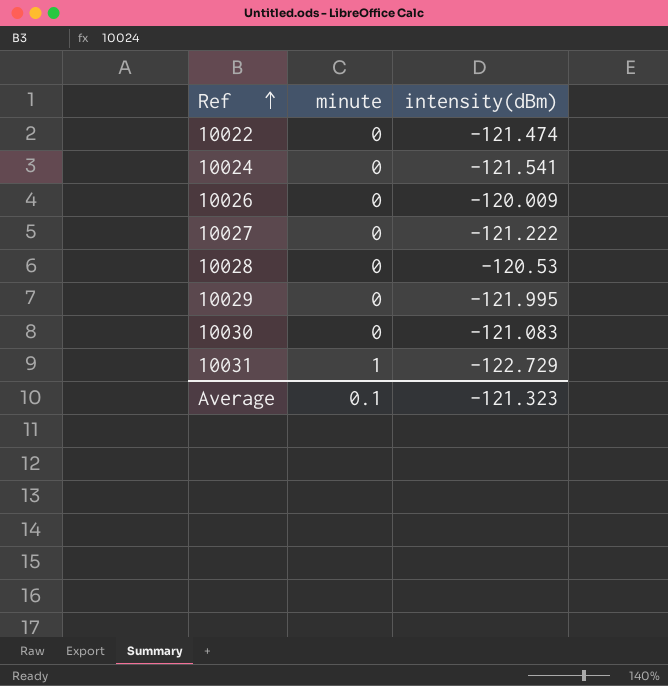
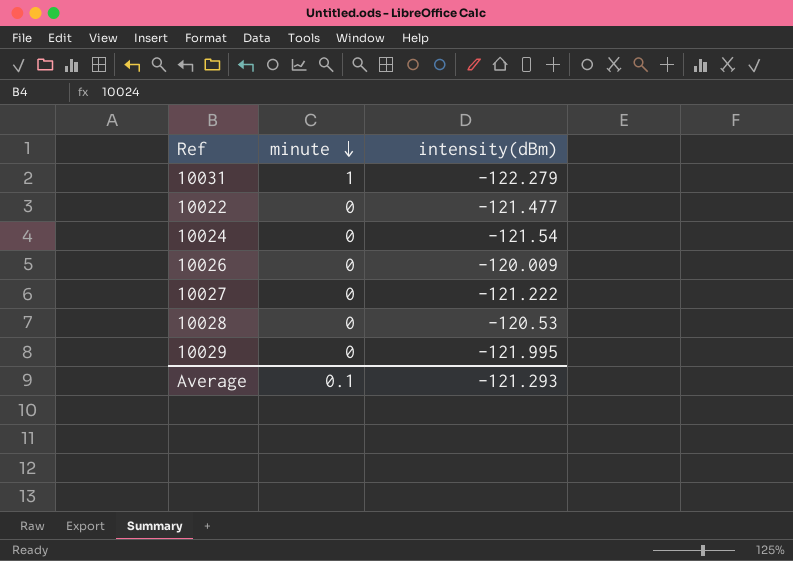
row order: Ref ascending -> minute descending
row 10030: 0 | -121.083 -> none
10031 | intensity(dBm): -122.729 -> -122.279
10022 | intensity(dBm): -121.474 -> -121.477
10024 | intensity(dBm): -121.541 -> -121.54
Average | intensity(dBm): -121.323 -> -121.293

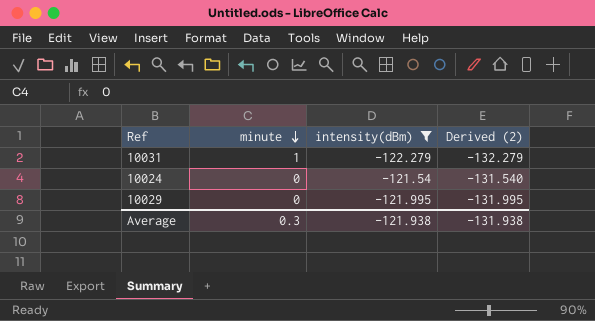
filter: none -> intensity(dBm) <= -121.54
column Derived (2) | formula: none -> [intensity(dBm)] - 10
Average | minute: 0.1 -> 0.3
Average | intensity(dBm): -121.293 -> -121.938

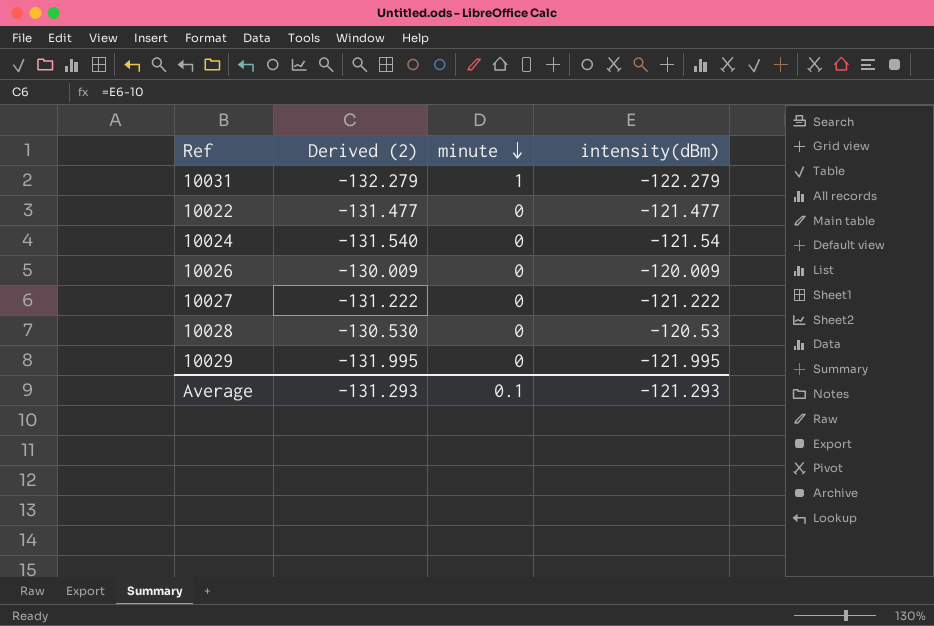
filter: intensity(dBm) <= -121.54 -> none
column Derived (2) | position: 4 -> 2
Average | Derived (2): -131.938 -> -131.293
Average | minute: 0.3 -> 0.1
Average | intensity(dBm): -121.938 -> -121.293

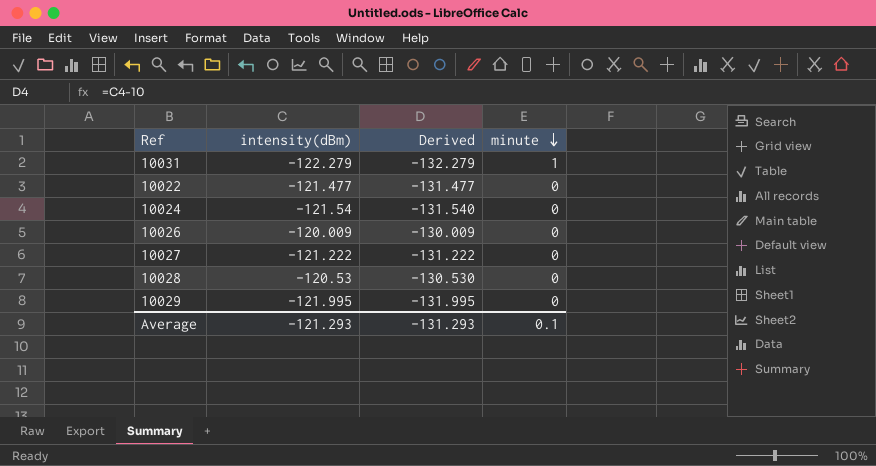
column intensity(dBm) | position: 4 -> 2
column name: Derived (2) -> Derived

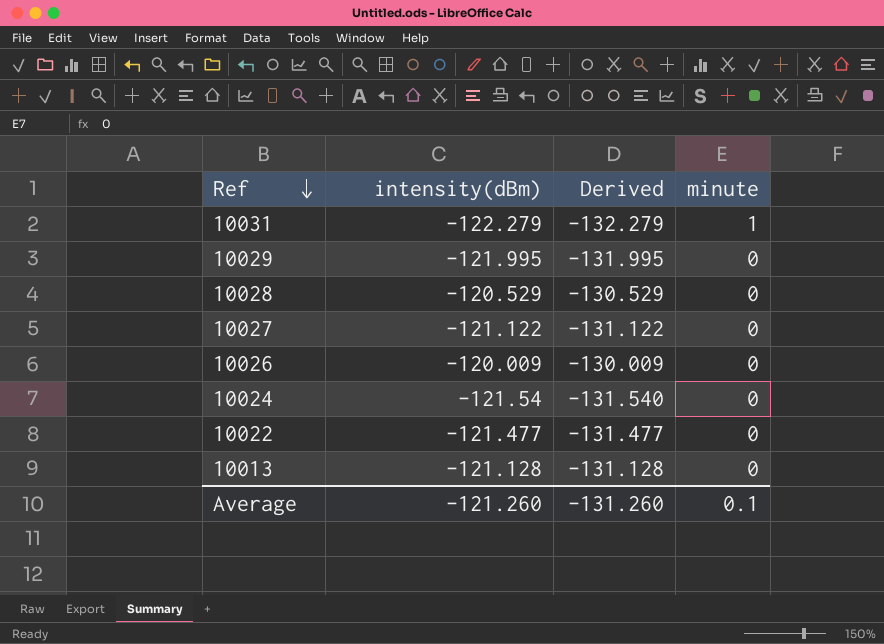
row order: minute descending -> Ref descending
10028 | intensity(dBm): -120.53 -> -120.529
10028 | Derived: -130.530 -> -130.529
10027 | intensity(dBm): -121.222 -> -121.122
10027 | Derived: -131.222 -> -131.122
row 10013: none -> -121.128 | -131.128 | 0
Average | intensity(dBm): -121.293 -> -121.260
Average | Derived: -131.293 -> -131.260

